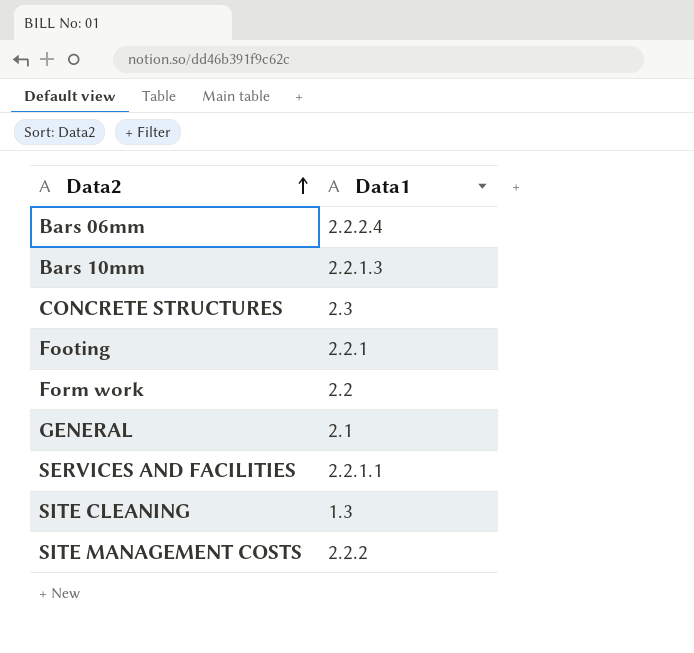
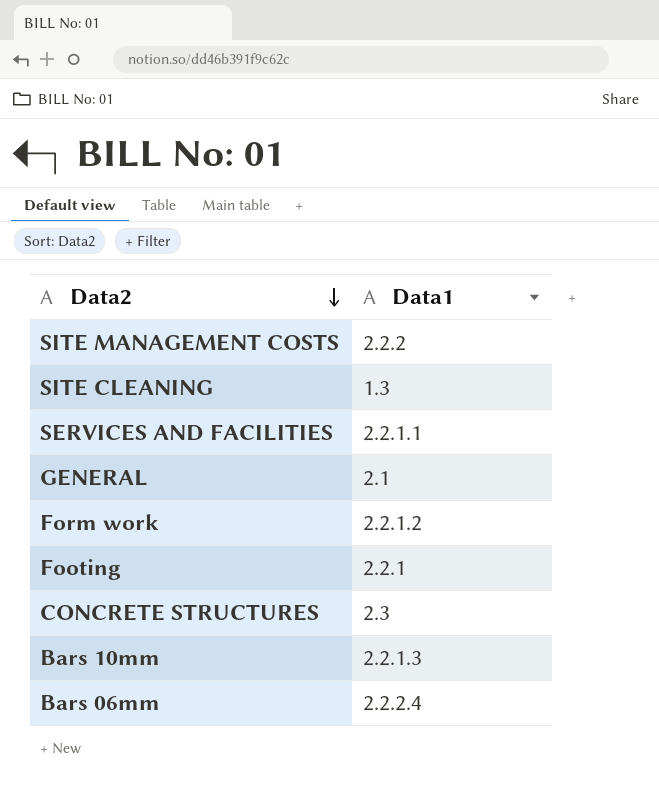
row order: Data2 ascending -> Data2 descending
Form work | Data1: 2.2 -> 2.2.1.2

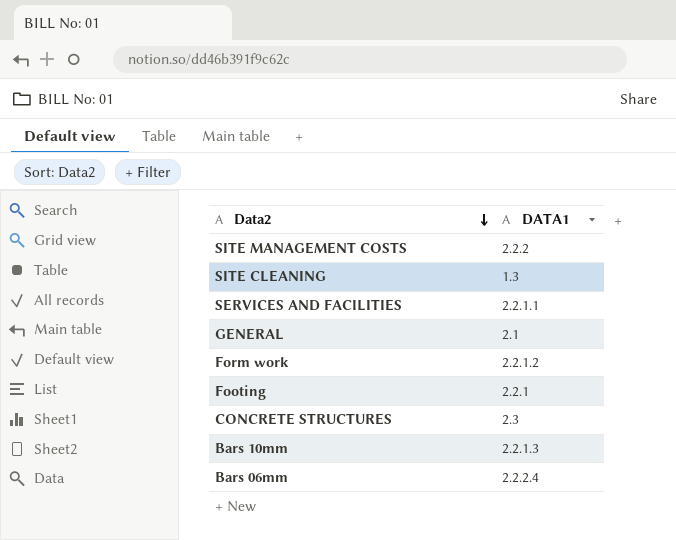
column name: Data1 -> DATA1

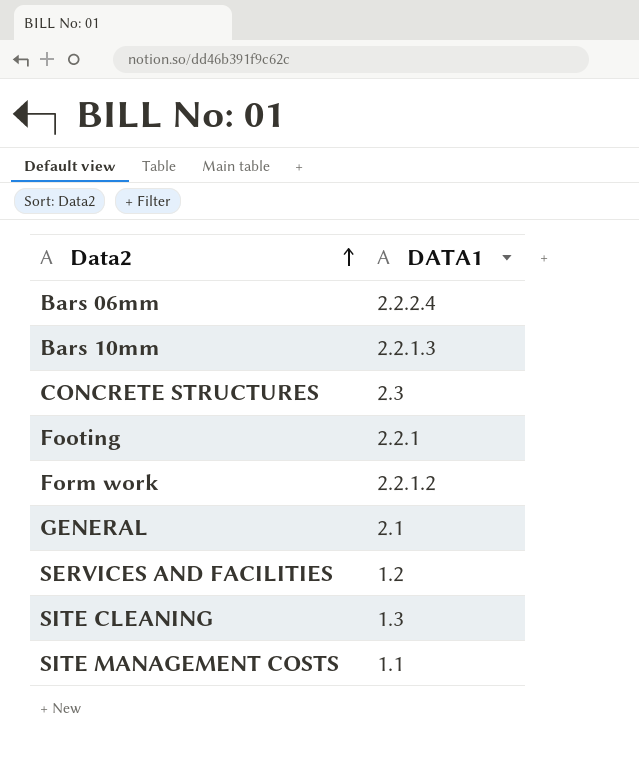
row order: Data2 descending -> Data2 ascending
SERVICES AND FACILITIES | DATA1: 2.2.1.1 -> 1.2
SITE MANAGEMENT COSTS | DATA1: 2.2.2 -> 1.1

